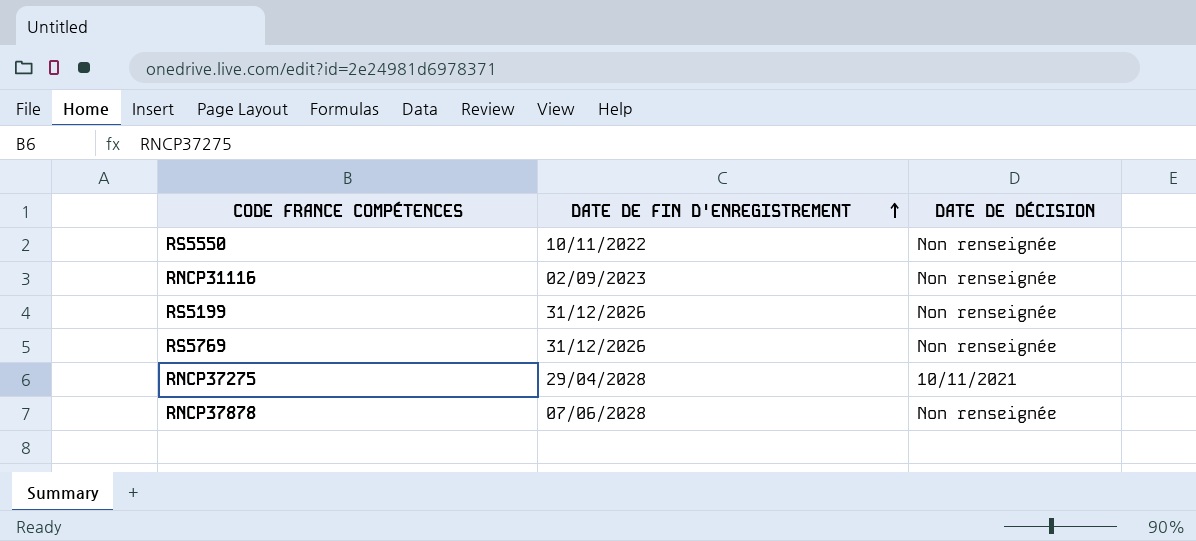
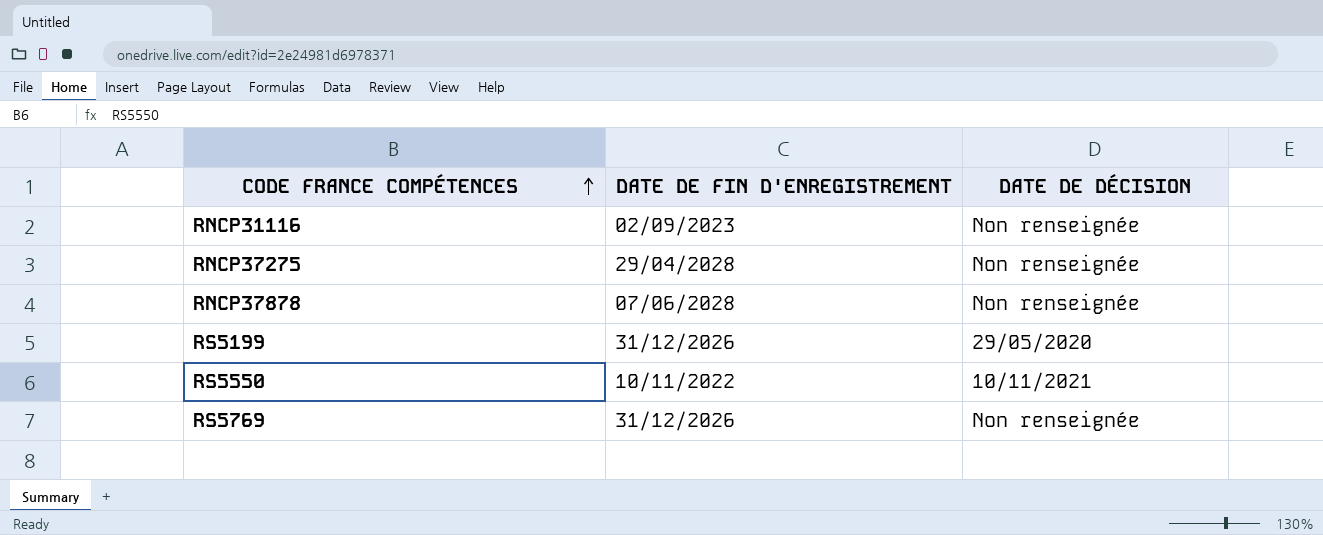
row order: DATE DE FIN D'ENREGISTREMENT ascending -> CODE FRANCE COMPÉTENCES ascending
RNCP37275 | DATE DE DÉCISION: 10/11/2021 -> Non renseignée
RS5199 | DATE DE DÉCISION: Non renseignée -> 29/05/2020
RS5550 | DATE DE DÉCISION: Non renseignée -> 10/11/2021

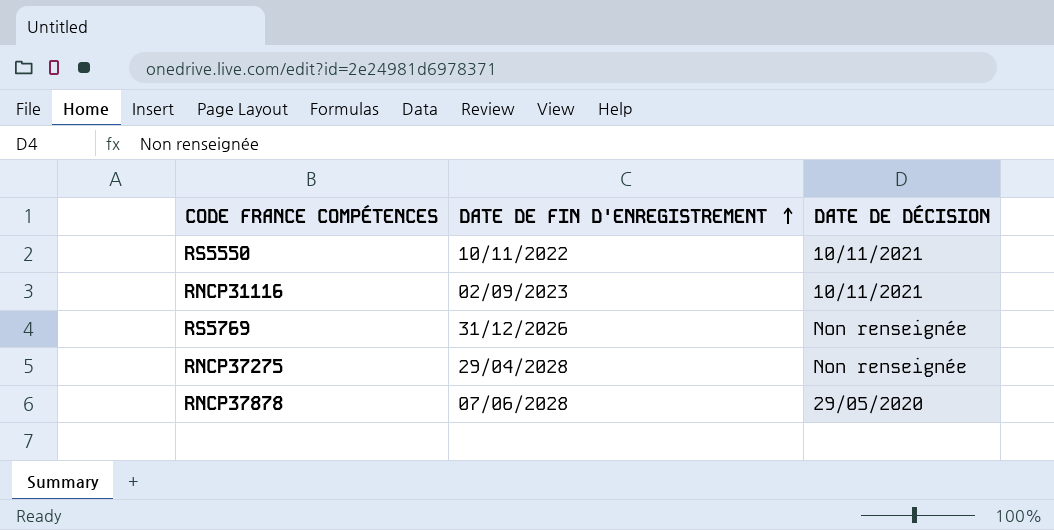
row order: CODE FRANCE COMPÉTENCES ascending -> DATE DE FIN D'ENREGISTREMENT ascending
row RS5199: 31/12/2026 | 29/05/2020 -> none
RNCP31116 | DATE DE DÉCISION: Non renseignée -> 10/11/2021
RNCP37878 | DATE DE DÉCISION: Non renseignée -> 29/05/2020

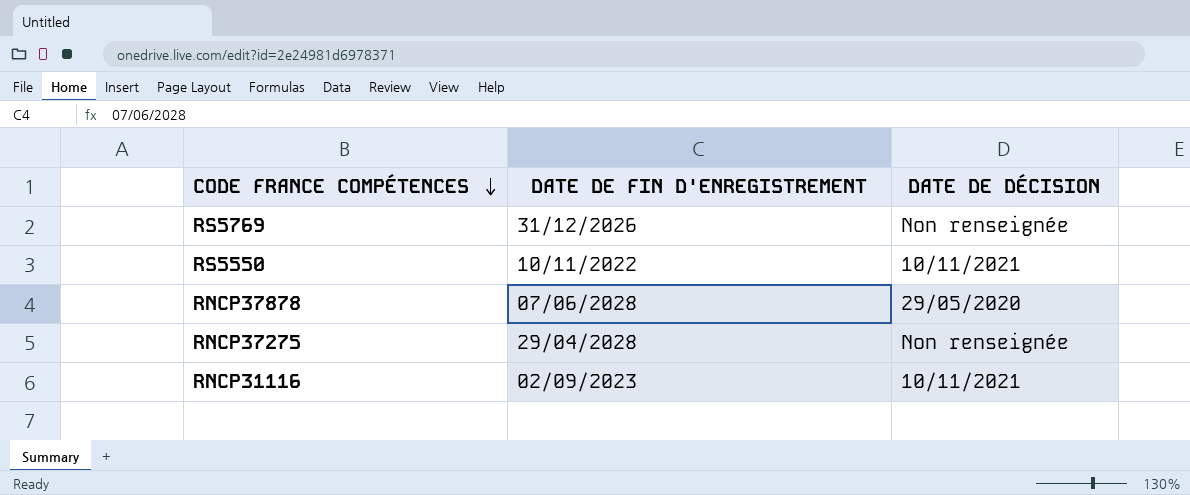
row order: DATE DE FIN D'ENREGISTREMENT ascending -> CODE FRANCE COMPÉTENCES descending

